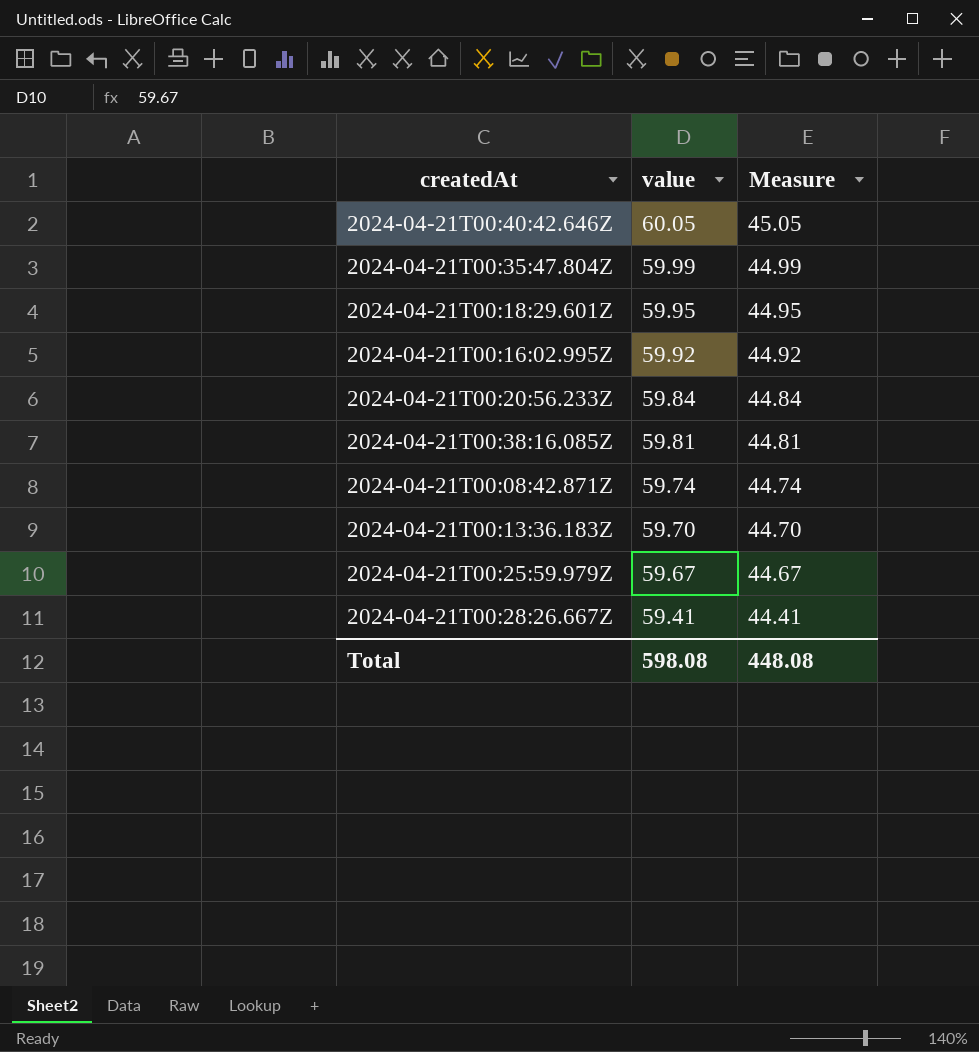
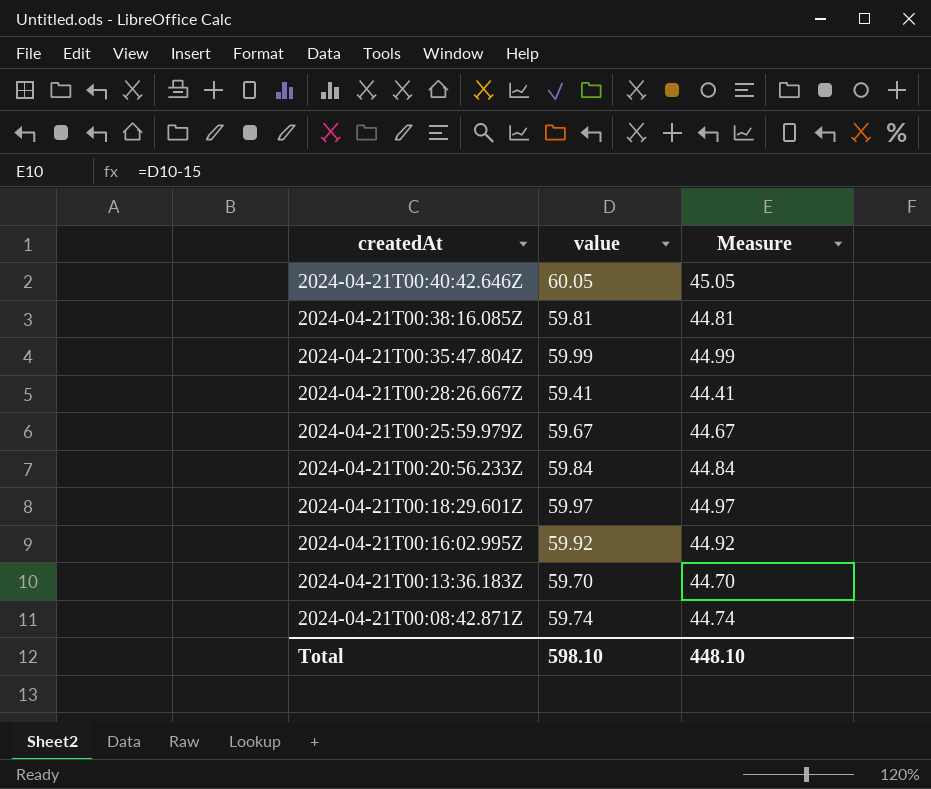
row order: value descending -> createdAt descending
2024-04-21T00:18:29.601Z | value: 59.95 -> 59.97
2024-04-21T00:18:29.601Z | Measure: 44.95 -> 44.97
Total | value: 598.08 -> 598.10
Total | Measure: 448.08 -> 448.10

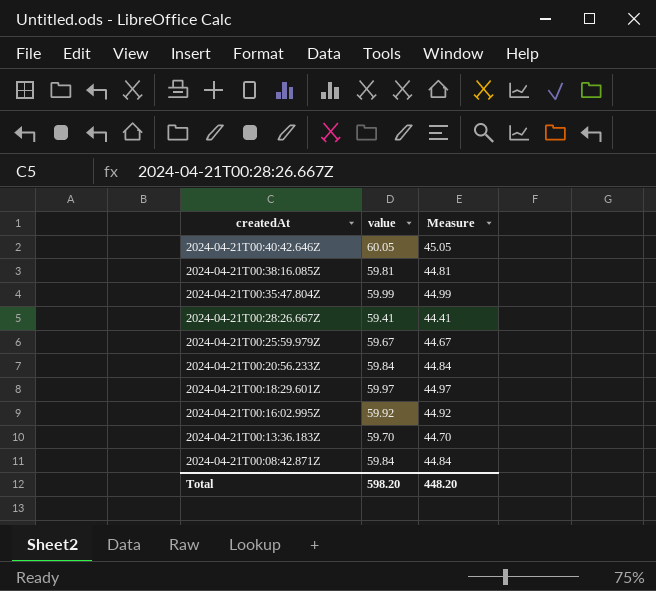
2024-04-21T00:08:42.871Z | value: 59.74 -> 59.84
2024-04-21T00:08:42.871Z | Measure: 44.74 -> 44.84
Total | value: 598.10 -> 598.20
Total | Measure: 448.10 -> 448.20

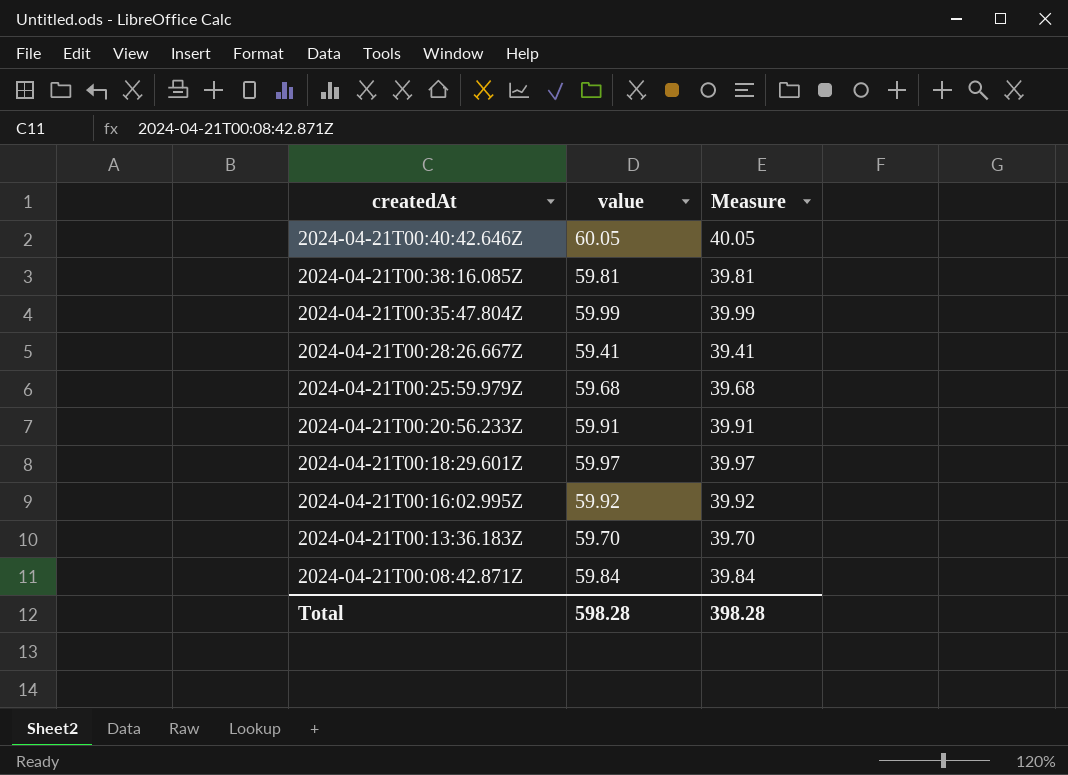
column Measure | formula: [value] - 15 -> [value] - 20
2024-04-21T00:25:59.979Z | value: 59.67 -> 59.68
2024-04-21T00:20:56.233Z | value: 59.84 -> 59.91
Total | value: 598.20 -> 598.28
Total | Measure: 448.20 -> 398.28

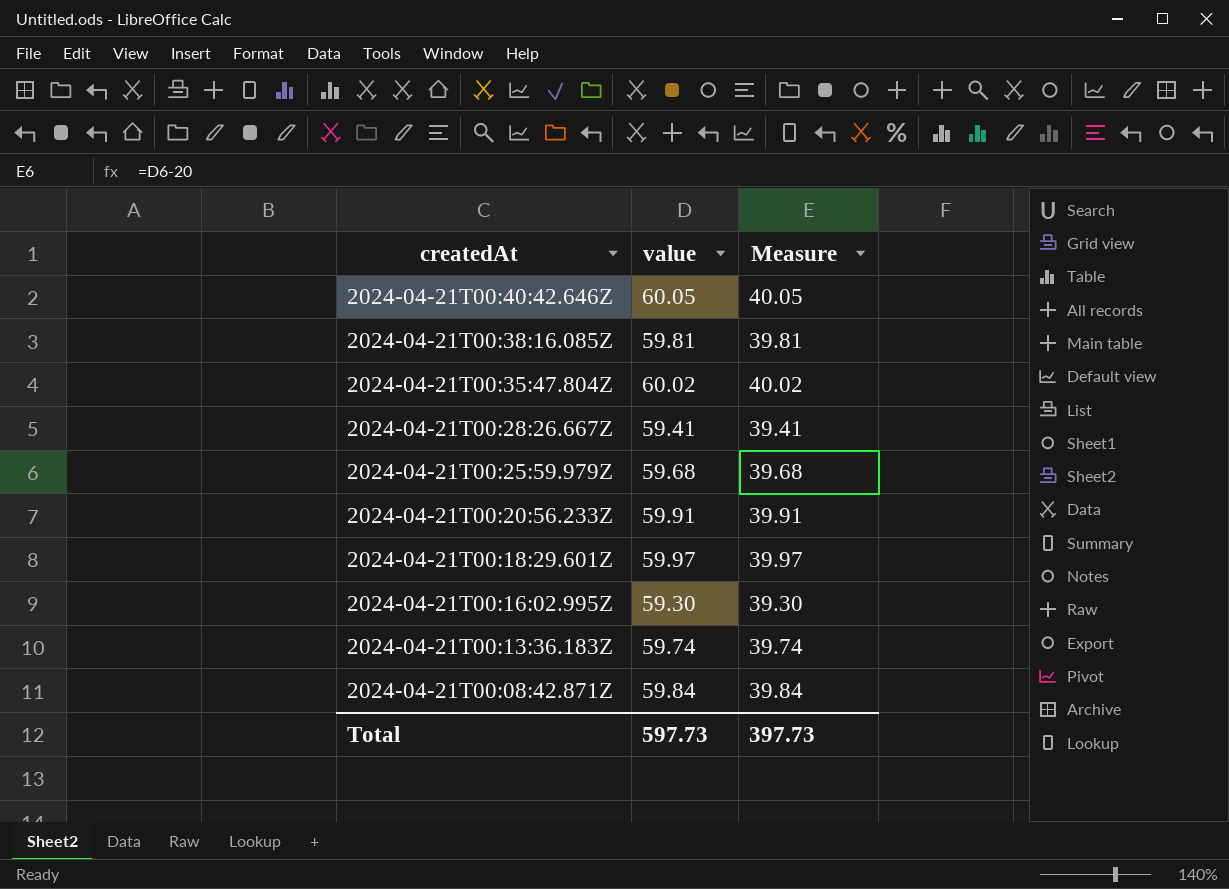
2024-04-21T00:35:47.804Z | value: 59.99 -> 60.02
2024-04-21T00:35:47.804Z | Measure: 39.99 -> 40.02
2024-04-21T00:16:02.995Z | value: 59.92 -> 59.30
2024-04-21T00:16:02.995Z | Measure: 39.92 -> 39.30
2024-04-21T00:13:36.183Z | value: 59.70 -> 59.74
2024-04-21T00:13:36.183Z | Measure: 39.70 -> 39.74
Total | value: 598.28 -> 597.73
Total | Measure: 398.28 -> 397.73

